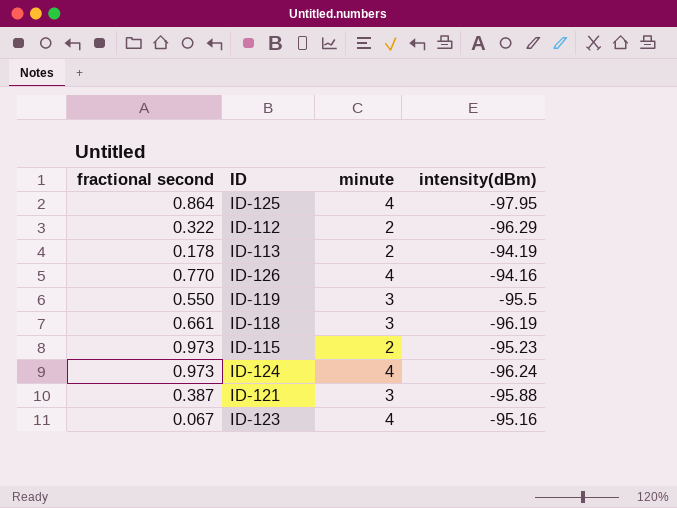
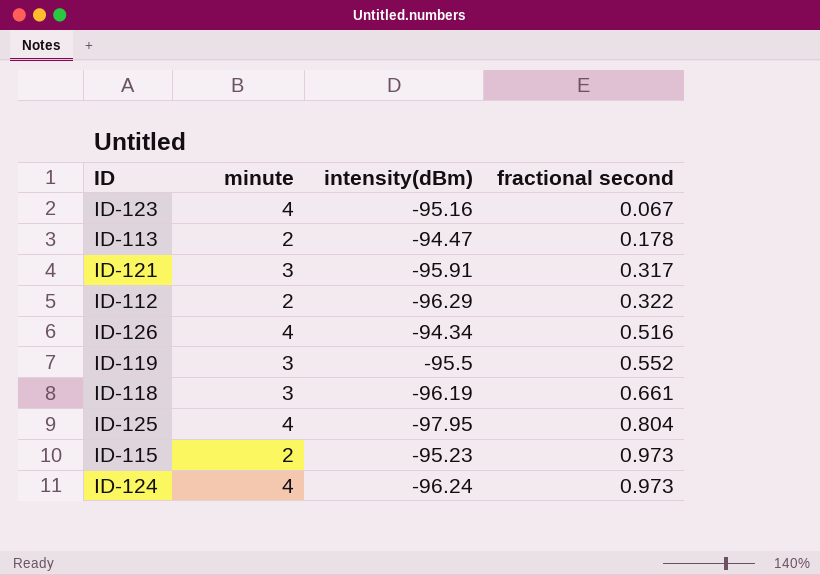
row order: none -> fractional second ascending
column fractional second | position: 1 -> 4
ID-113 | intensity(dBm): -94.19 -> -94.47
ID-121 | intensity(dBm): -95.88 -> -95.91
ID-121 | fractional second: 0.387 -> 0.317
ID-126 | intensity(dBm): -94.16 -> -94.34
ID-126 | fractional second: 0.770 -> 0.516
ID-119 | fractional second: 0.550 -> 0.552
ID-125 | fractional second: 0.864 -> 0.804

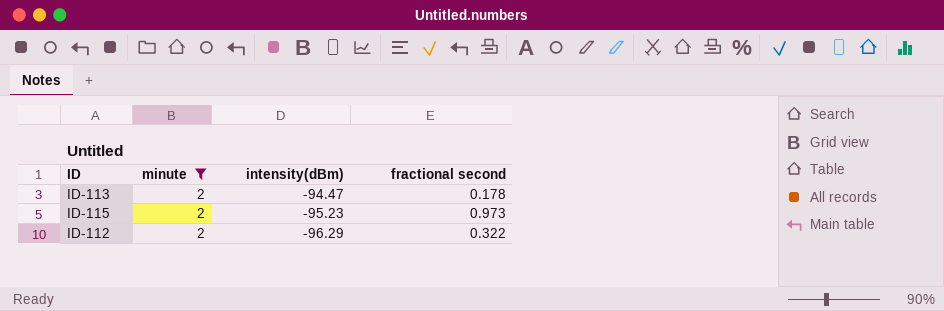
filter: none -> minute = 2
row order: fractional second ascending -> intensity(dBm) descending

